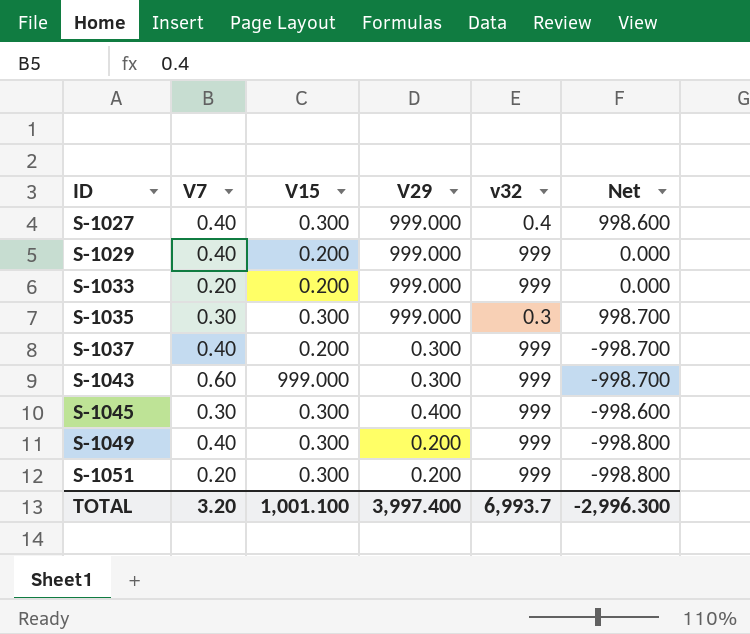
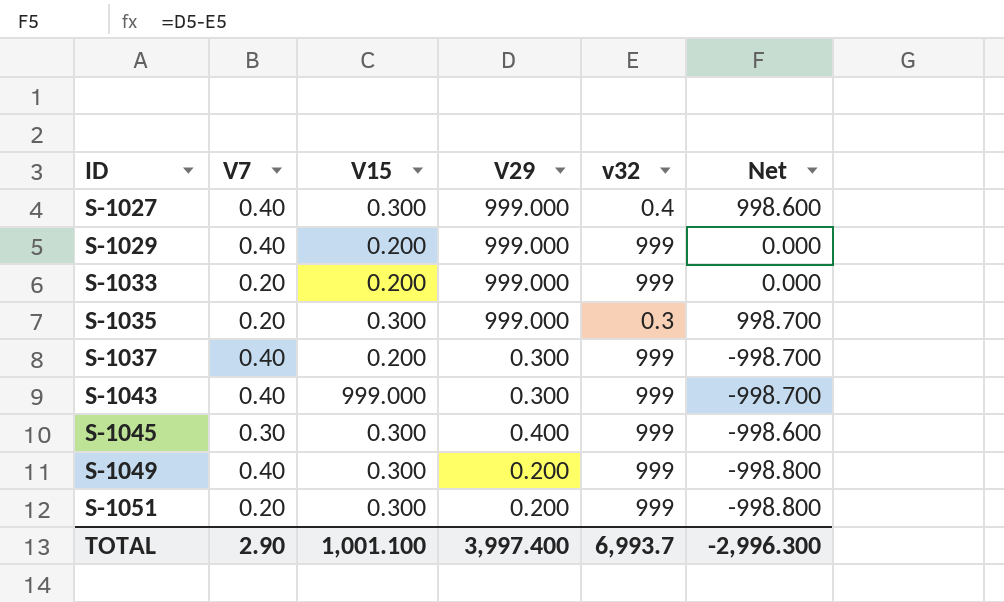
S-1035 | V7: 0.30 -> 0.20
S-1043 | V7: 0.60 -> 0.40
TOTAL | V7: 3.20 -> 2.90

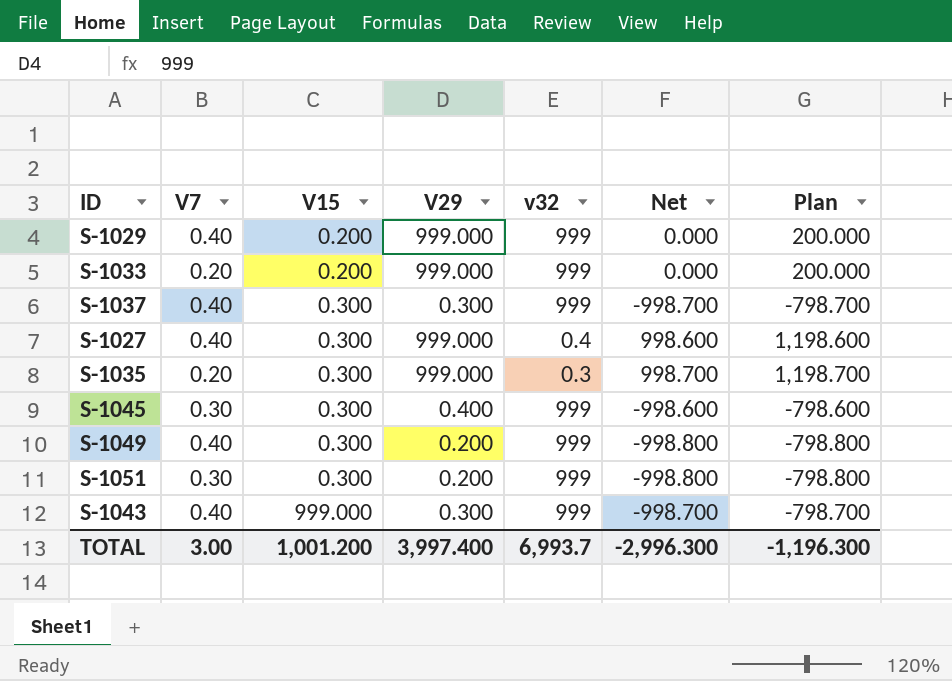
row order: ID ascending -> V15 ascending
column Plan | formula: none -> [Net] + 200
S-1037 | V15: 0.200 -> 0.300
S-1051 | V7: 0.20 -> 0.30
TOTAL | V7: 2.90 -> 3.00
TOTAL | V15: 1,001.100 -> 1,001.200

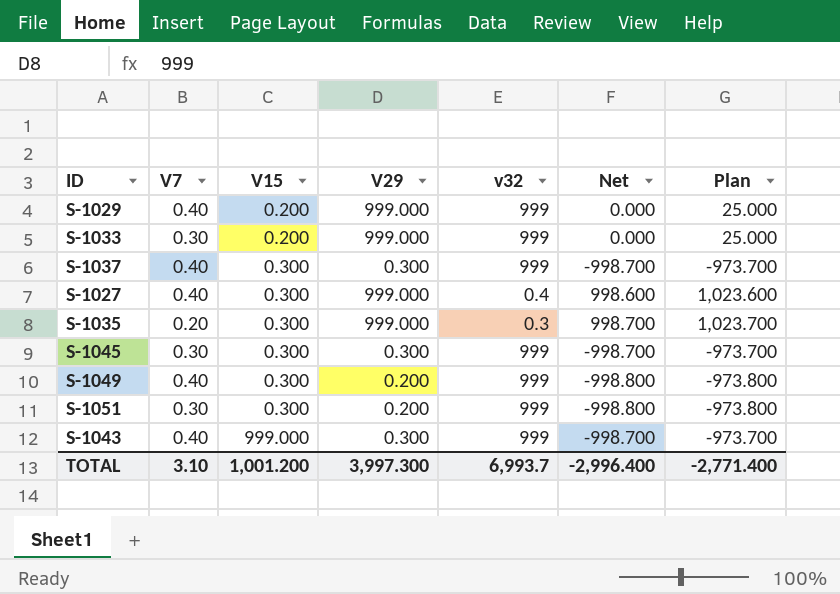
column Plan | formula: [Net] + 200 -> [Net] + 25
S-1033 | V7: 0.20 -> 0.30
S-1045 | V29: 0.400 -> 0.300
S-1045 | Net: -998.600 -> -998.700
TOTAL | V7: 3.00 -> 3.10
TOTAL | V29: 3,997.400 -> 3,997.300
TOTAL | Net: -2,996.300 -> -2,996.400
TOTAL | Plan: -1,196.300 -> -2,771.400

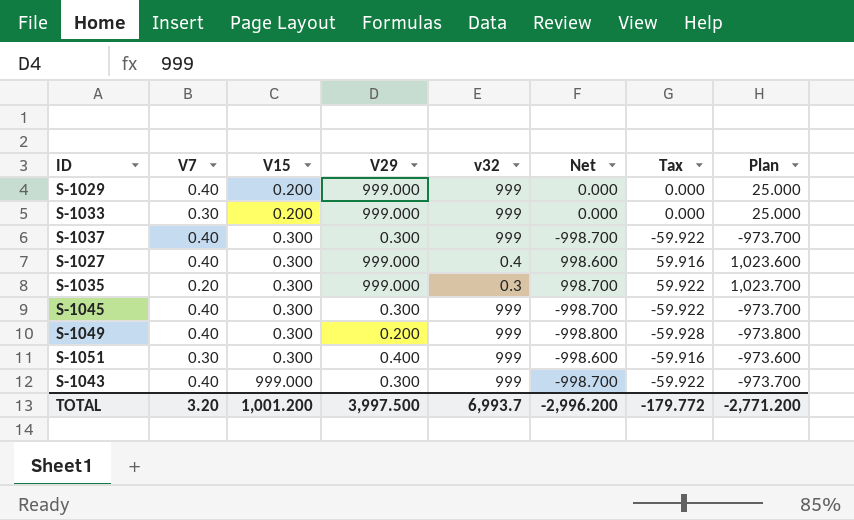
column Tax | formula: none -> [Net] * 0.06
S-1045 | V7: 0.30 -> 0.40
S-1051 | V29: 0.200 -> 0.400
S-1051 | Net: -998.800 -> -998.600
S-1051 | Plan: -973.800 -> -973.600
TOTAL | V7: 3.10 -> 3.20
TOTAL | V29: 3,997.300 -> 3,997.500
TOTAL | Net: -2,996.400 -> -2,996.200
TOTAL | Plan: -2,771.400 -> -2,771.200

